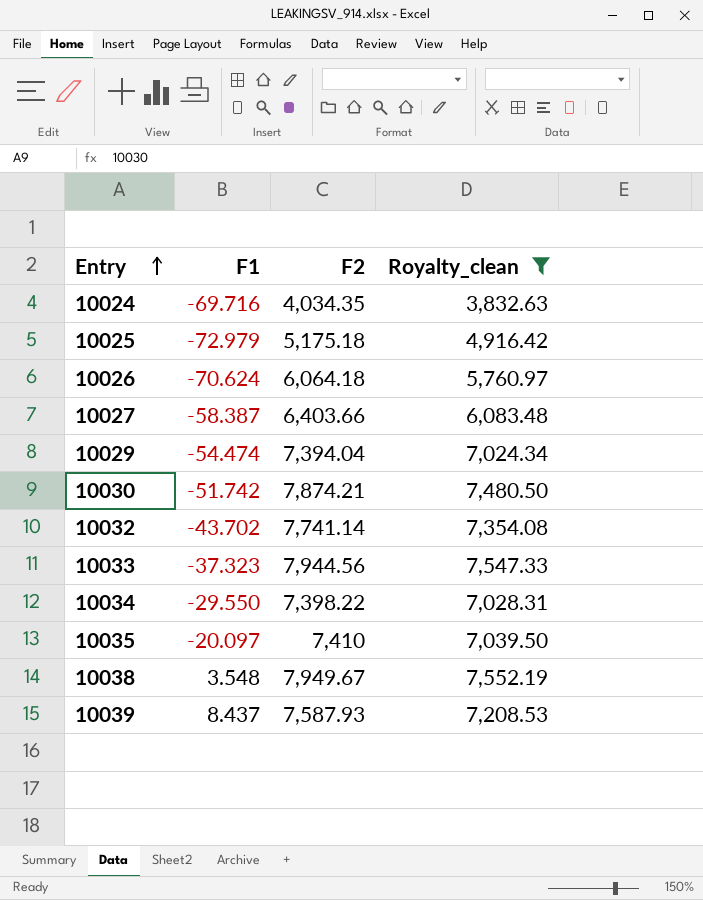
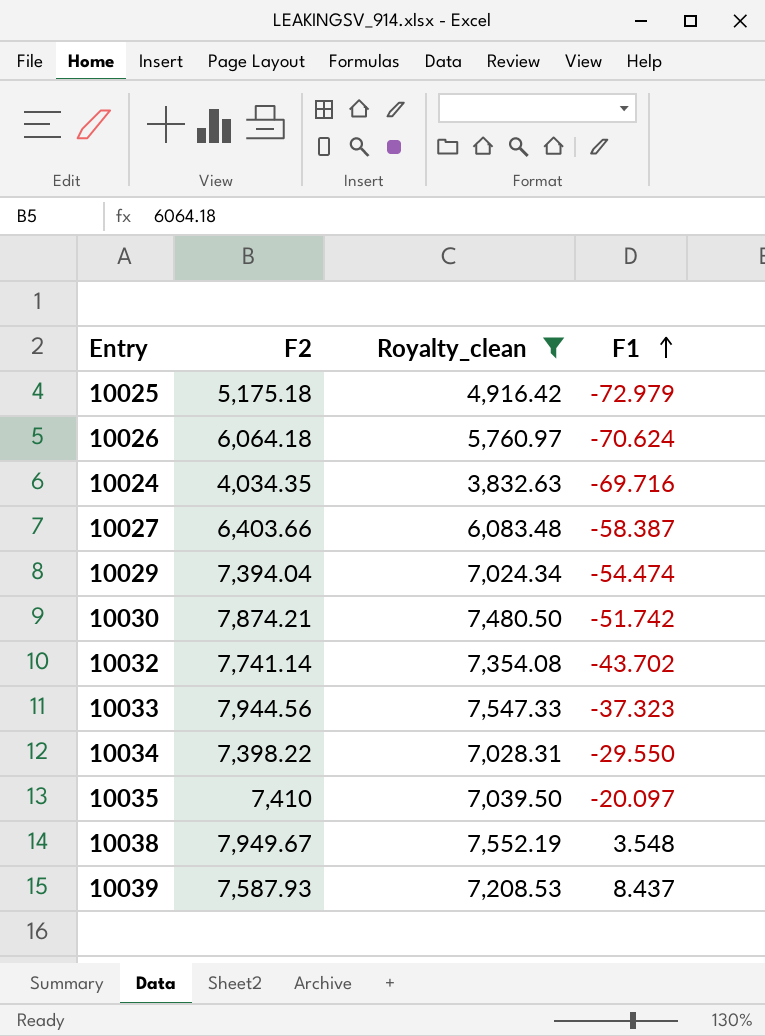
row order: Entry ascending -> F1 ascending
column F1 | position: 2 -> 4

